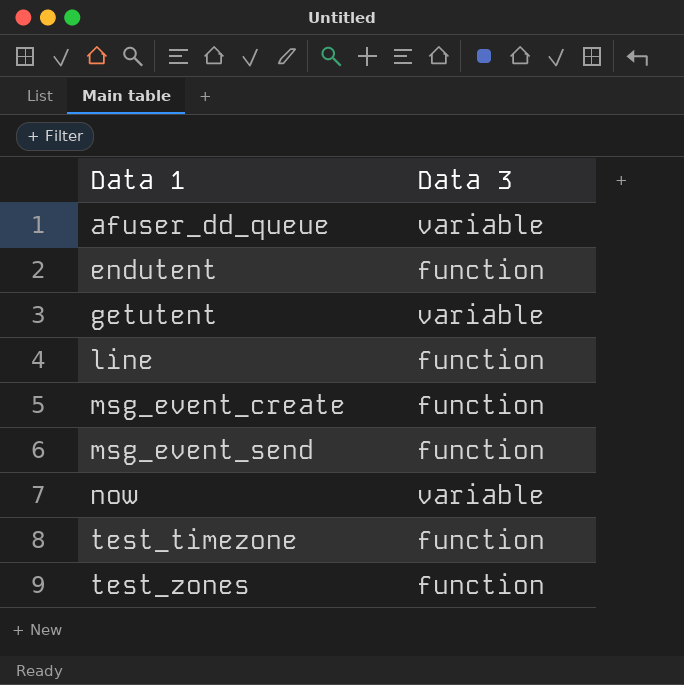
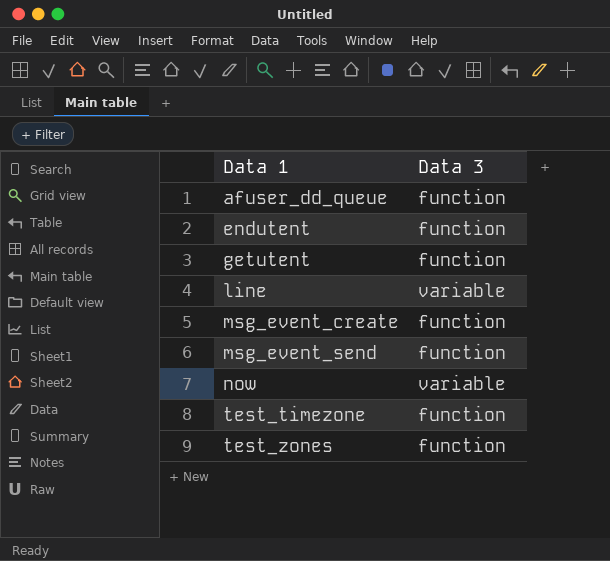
afuser_dd_queue | Data 3: variable -> function
getutent | Data 3: variable -> function
line | Data 3: function -> variable

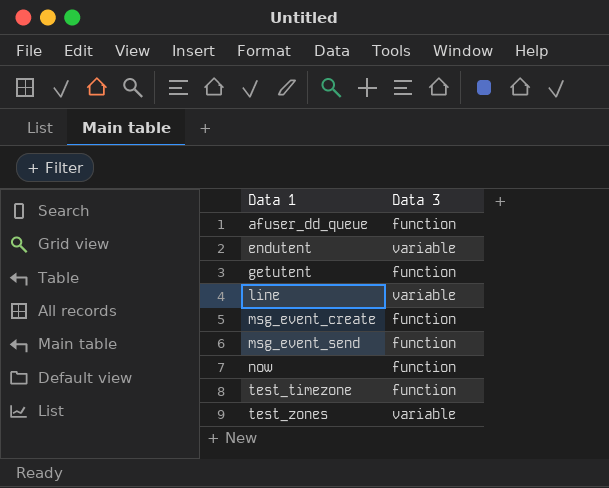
endutent | Data 3: function -> variable
now | Data 3: variable -> function
test_zones | Data 3: function -> variable

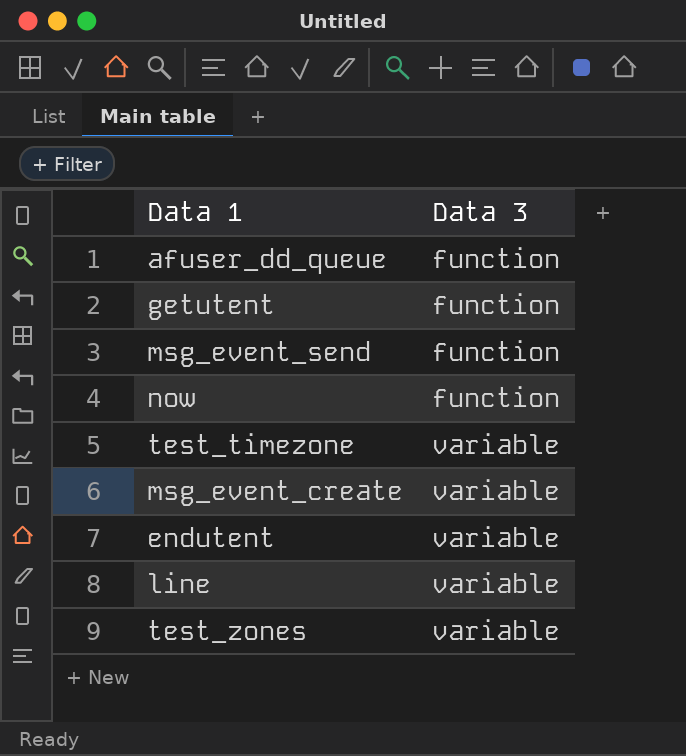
row order: Data 1 ascending -> Data 3 ascending
test_timezone | Data 3: function -> variable
msg_event_create | Data 3: function -> variable

